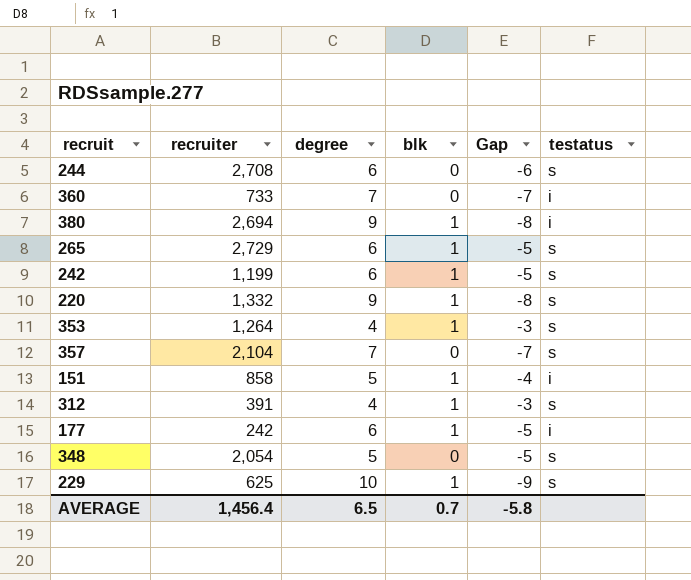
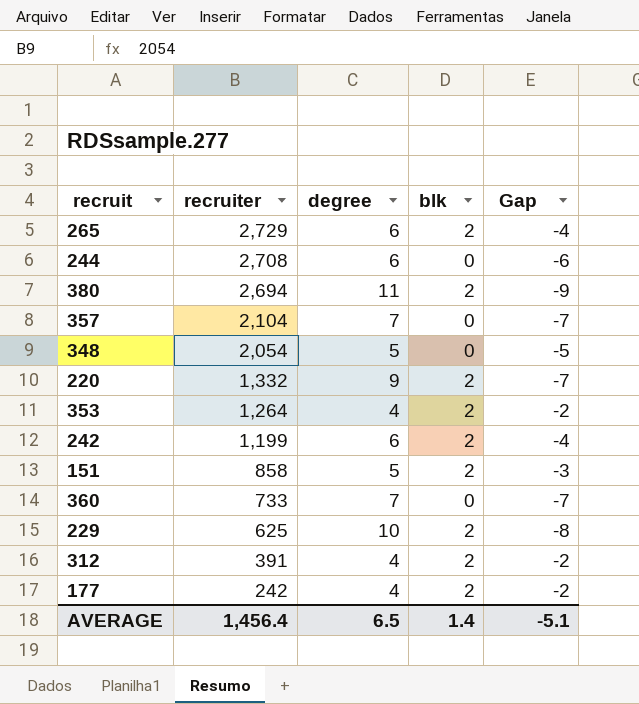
row order: none -> recruiter descending
column testatus | position: 6 -> none
265 | blk: 1 -> 2
265 | Gap: -5 -> -4
380 | degree: 9 -> 11
380 | blk: 1 -> 2
380 | Gap: -8 -> -9
220 | blk: 1 -> 2
220 | Gap: -8 -> -7
353 | blk: 1 -> 2
353 | Gap: -3 -> -2
242 | blk: 1 -> 2
242 | Gap: -5 -> -4
151 | blk: 1 -> 2
151 | Gap: -4 -> -3
229 | blk: 1 -> 2
229 | Gap: -9 -> -8
312 | blk: 1 -> 2
312 | Gap: -3 -> -2
177 | degree: 6 -> 4
177 | blk: 1 -> 2
177 | Gap: -5 -> -2
AVERAGE | blk: 0.7 -> 1.4
AVERAGE | Gap: -5.8 -> -5.1

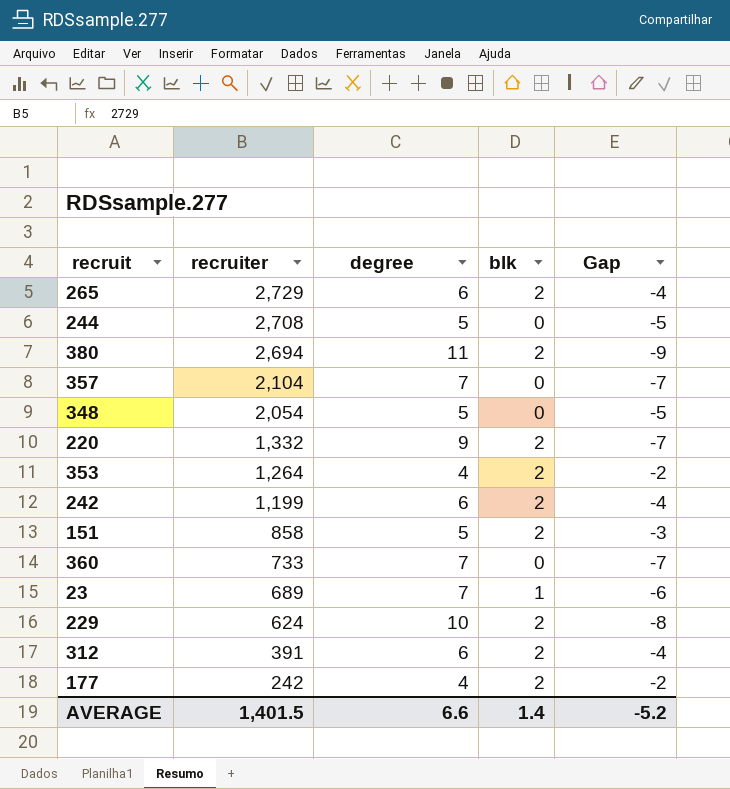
244 | degree: 6 -> 5
244 | Gap: -6 -> -5
row 23: none -> 689 | 7 | 1 | -6
229 | recruiter: 625 -> 624
312 | degree: 4 -> 6
312 | Gap: -2 -> -4
AVERAGE | recruiter: 1,456.4 -> 1,401.5
AVERAGE | degree: 6.5 -> 6.6
AVERAGE | Gap: -5.1 -> -5.2

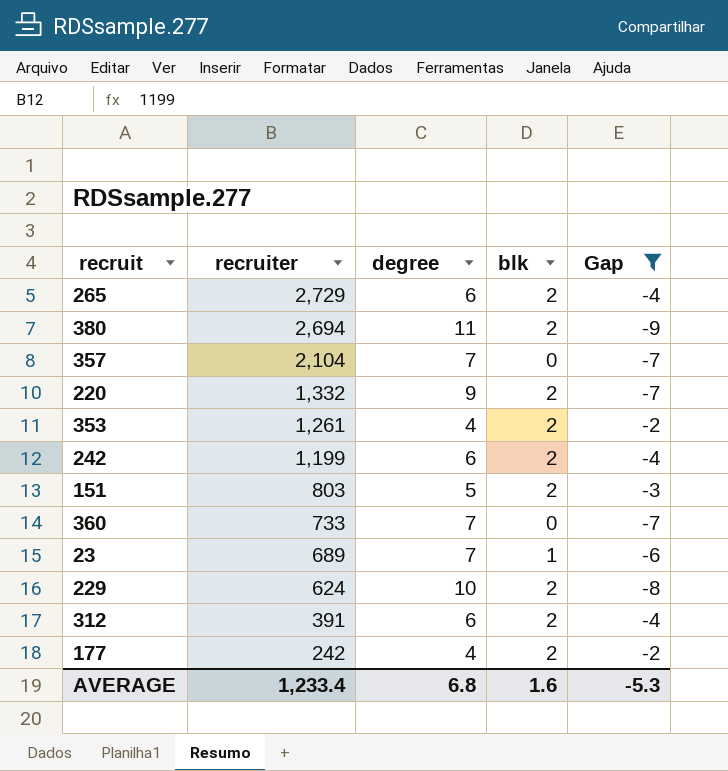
filter: none -> Gap != -5
353 | recruiter: 1,264 -> 1,261
151 | recruiter: 858 -> 803
AVERAGE | recruiter: 1,401.5 -> 1,233.4
AVERAGE | degree: 6.6 -> 6.8
AVERAGE | blk: 1.4 -> 1.6
AVERAGE | Gap: -5.2 -> -5.3

